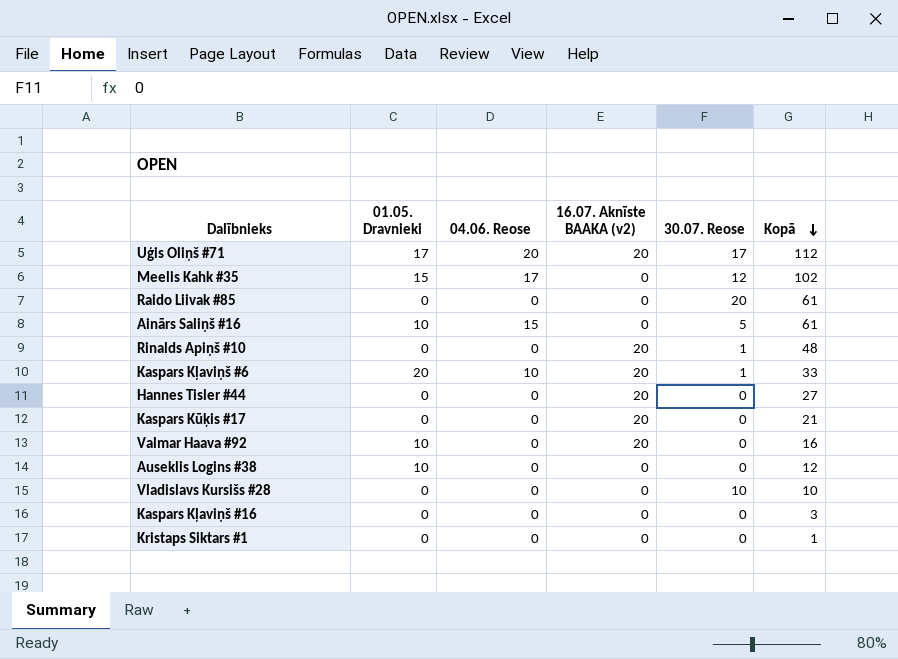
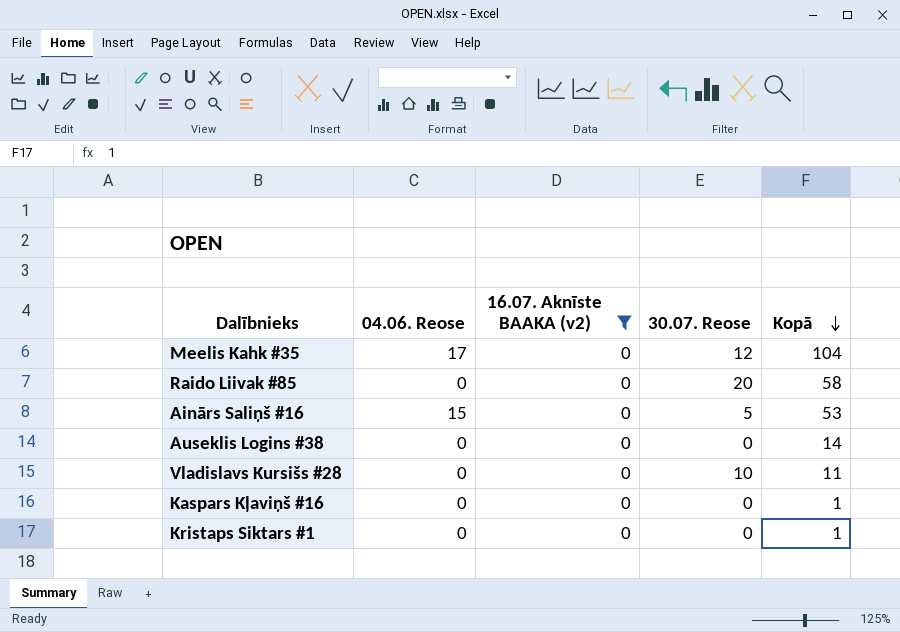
filter: none -> 16.07. Aknīste BAAKA (v2) = 0
column 01.05. Dravnieki | position: 2 -> none
Meelis Kahk #35 | Kopā: 102 -> 104
Raido Liivak #85 | Kopā: 61 -> 58
Ainārs Saliņš #16 | Kopā: 61 -> 53
Auseklis Logins #38 | Kopā: 12 -> 14
Vladislavs Kursišs #28 | Kopā: 10 -> 11
Kaspars Kļaviņš #16 | Kopā: 3 -> 1

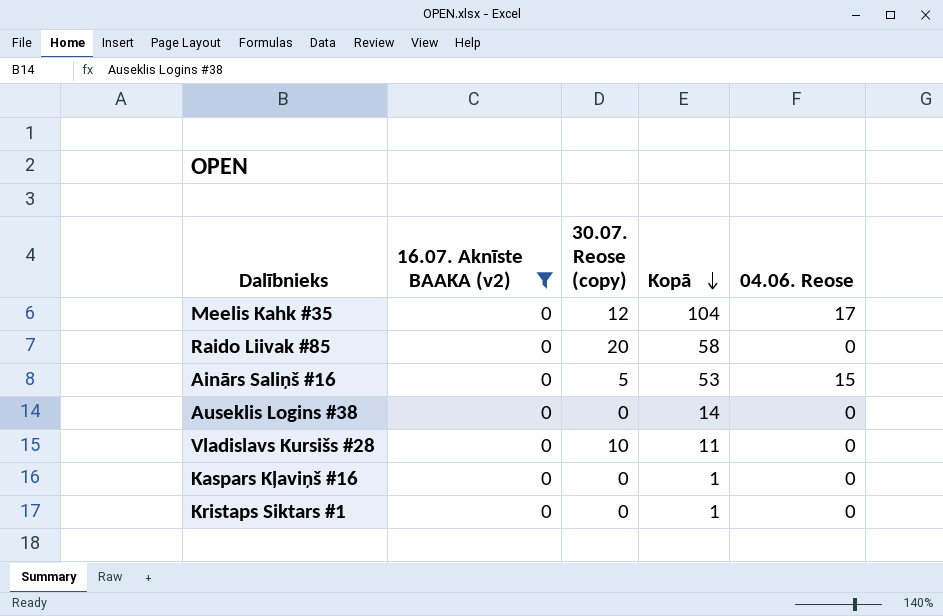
column name: 30.07. Reose -> 30.07. Reose (copy)
column 04.06. Reose | position: 2 -> 5

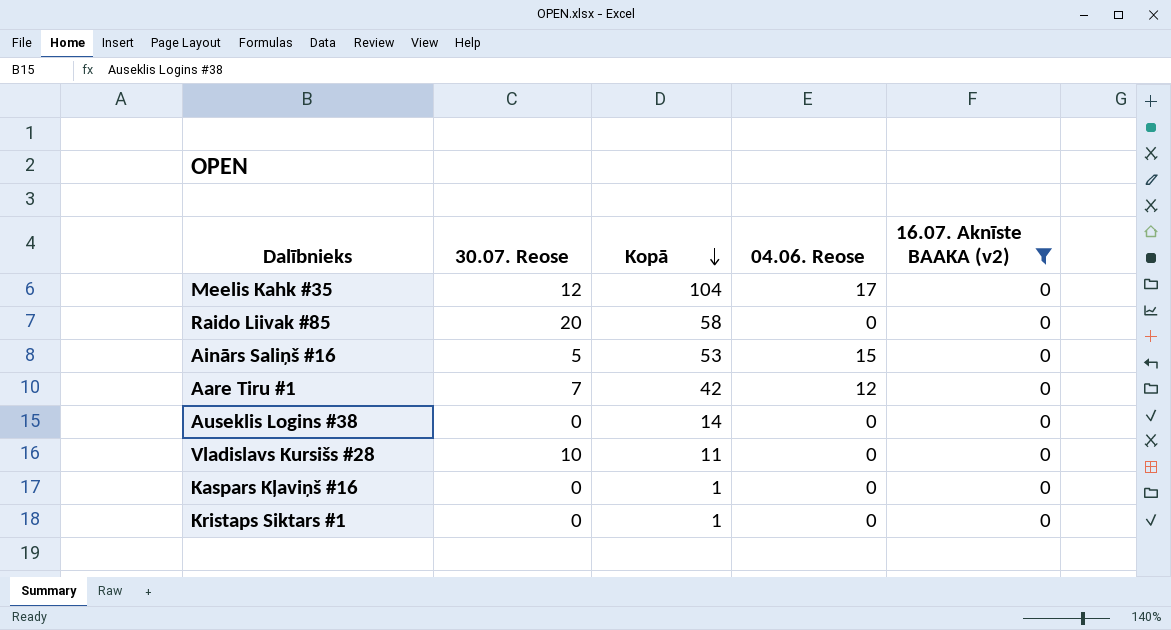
column name: 30.07. Reose (copy) -> 30.07. Reose
column 16.07. Aknīste BAAKA (v2) | position: 2 -> 5
row Aare Tiru #1: none -> 7 | 42 | 12 | 0

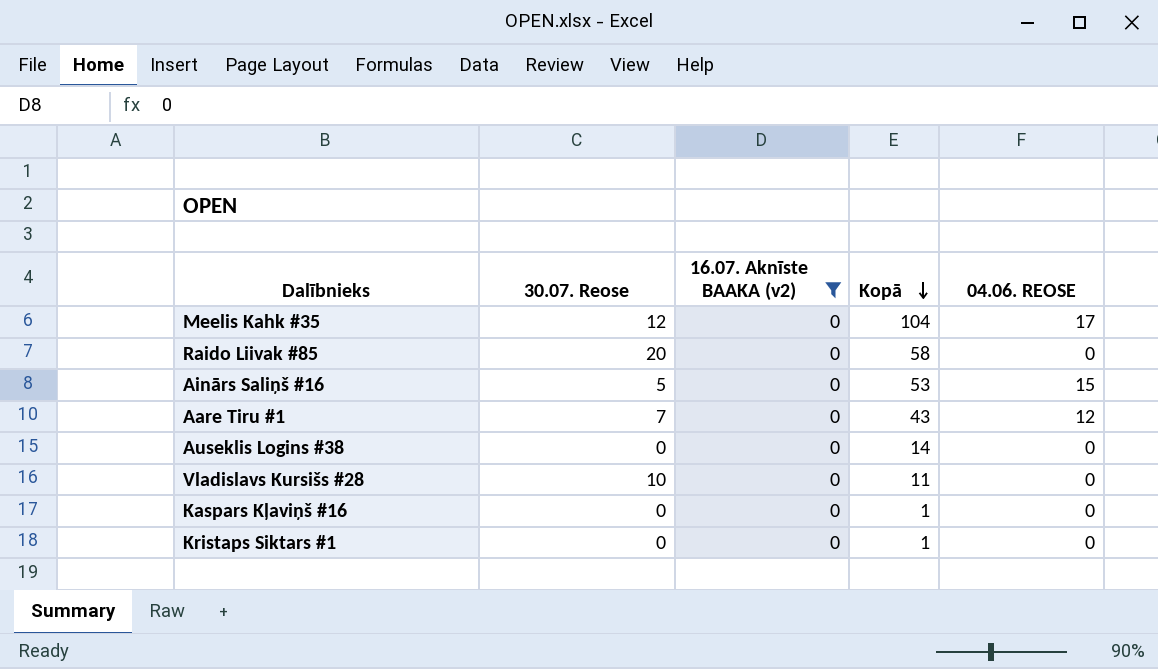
column 16.07. Aknīste BAAKA (v2) | position: 5 -> 3
column name: 04.06. Reose -> 04.06. REOSE
Aare Tiru #1 | Kopā: 42 -> 43

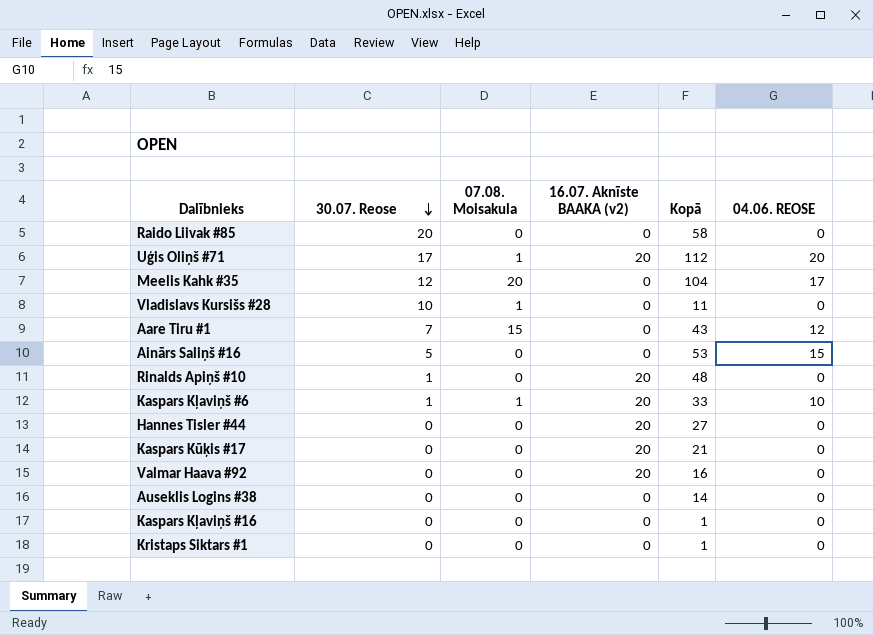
filter: 16.07. Aknīste BAAKA (v2) = 0 -> none
row order: Kopā descending -> 30.07. Reose descending
column 07.08. Moisakula | position: none -> 3

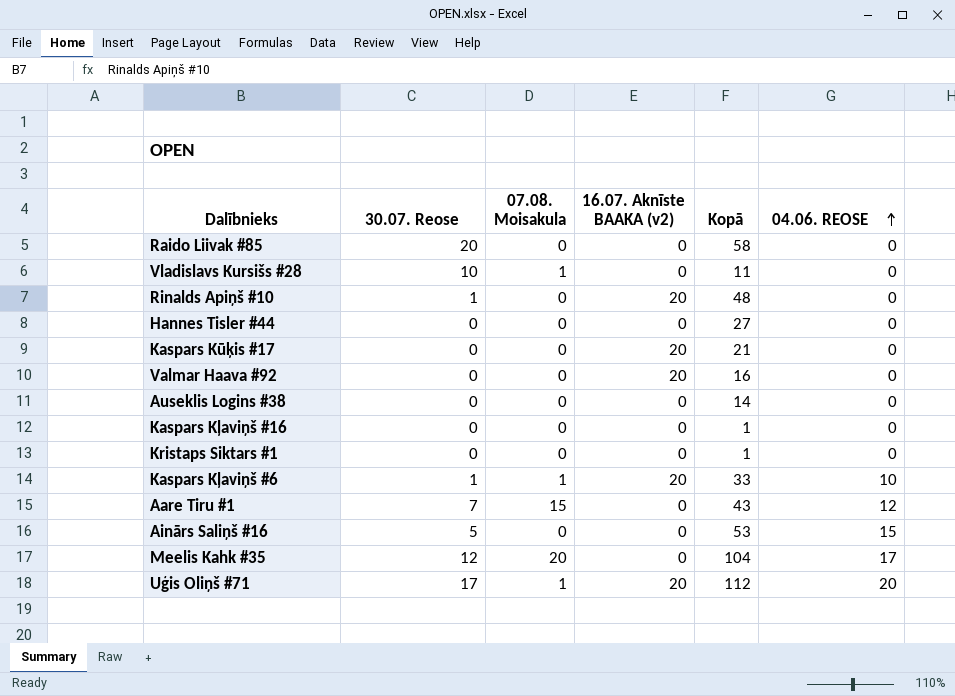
row order: 30.07. Reose descending -> 04.06. REOSE ascending
Hannes Tisler #44 | 16.07. Aknīste BAAKA (v2): 20 -> 0

